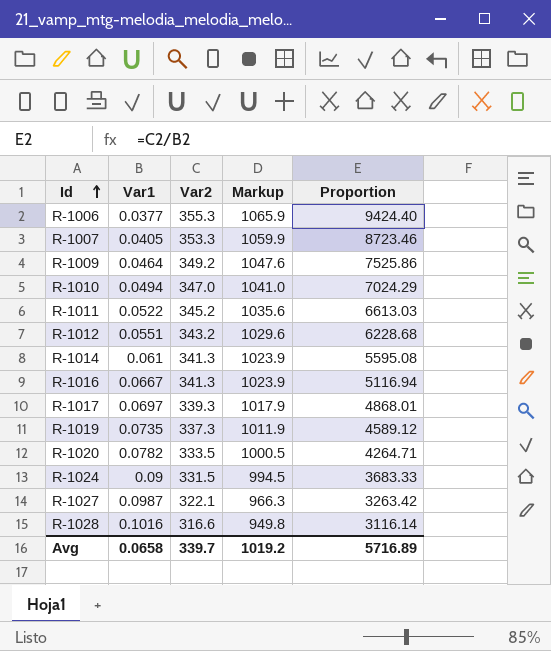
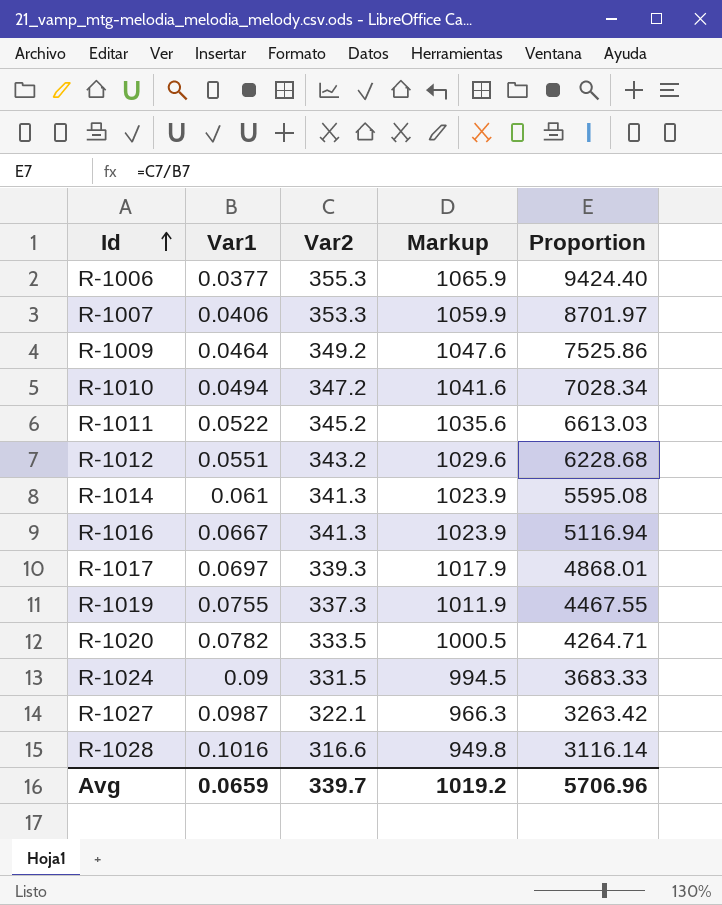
R-1007 | Var1: 0.0405 -> 0.0406
R-1007 | Proportion: 8723.46 -> 8701.97
R-1010 | Var2: 347.0 -> 347.2
R-1010 | Markup: 1041.0 -> 1041.6
R-1010 | Proportion: 7024.29 -> 7028.34
R-1019 | Var1: 0.0735 -> 0.0755
R-1019 | Proportion: 4589.12 -> 4467.55
Avg | Var1: 0.0658 -> 0.0659
Avg | Proportion: 5716.89 -> 5706.96

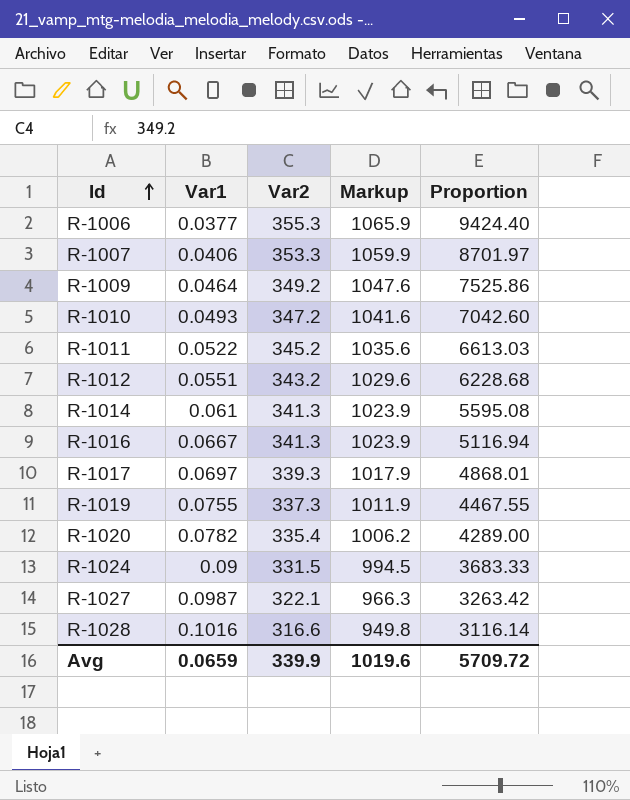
R-1010 | Var1: 0.0494 -> 0.0493
R-1010 | Proportion: 7028.34 -> 7042.60
R-1020 | Var2: 333.5 -> 335.4
R-1020 | Markup: 1000.5 -> 1006.2
R-1020 | Proportion: 4264.71 -> 4289.00
Avg | Var2: 339.7 -> 339.9
Avg | Markup: 1019.2 -> 1019.6
Avg | Proportion: 5706.96 -> 5709.72

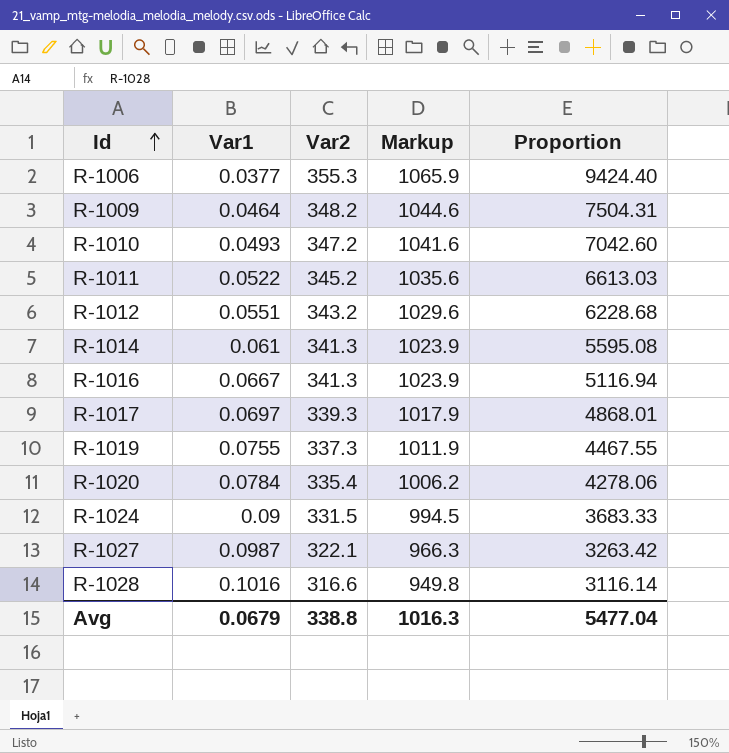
row R-1007: 0.0406 | 353.3 | 1059.9 | 8701.97 -> none
R-1009 | Var2: 349.2 -> 348.2
R-1009 | Markup: 1047.6 -> 1044.6
R-1009 | Proportion: 7525.86 -> 7504.31
R-1020 | Var1: 0.0782 -> 0.0784
R-1020 | Proportion: 4289.00 -> 4278.06
Avg | Var1: 0.0659 -> 0.0679
Avg | Var2: 339.9 -> 338.8
Avg | Markup: 1019.6 -> 1016.3
Avg | Proportion: 5709.72 -> 5477.04

